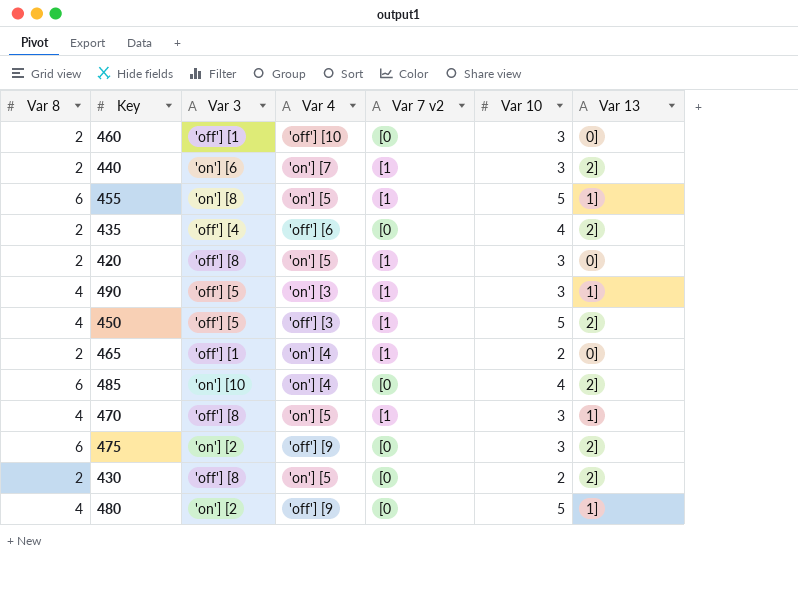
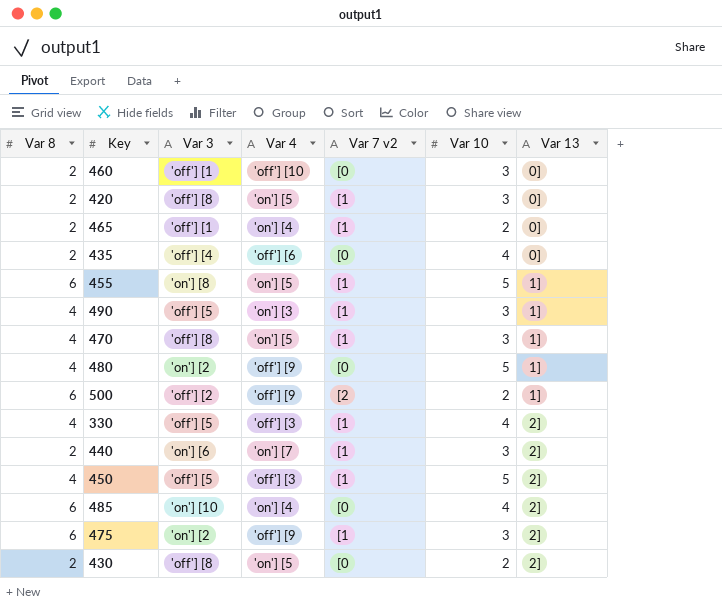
row order: none -> Var 13 ascending
435 | Var 13: 2] -> 0]
row 500: none -> 6 | 'off'] [2 | 'off'] [9 | [2 | 2 | 1]
row 330: none -> 4 | 'off'] [5 | 'off'] [3 | [1 | 4 | 2]
475 | Var 7 v2: [0 -> [1

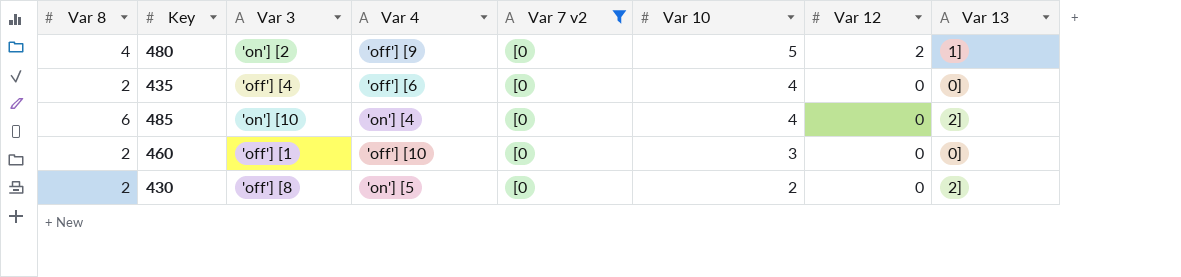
filter: none -> Var 7 v2 = [0
row order: Var 13 ascending -> Var 10 descending
column Var 12 | position: none -> 7

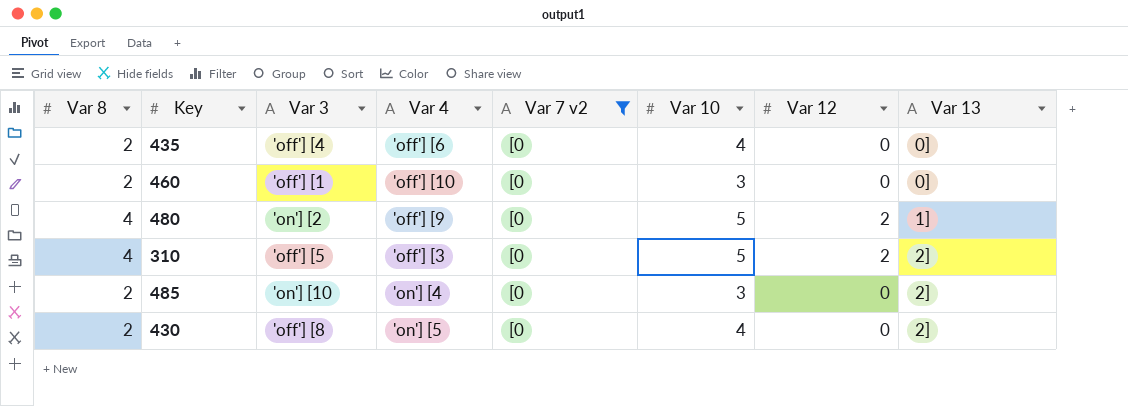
row order: Var 10 descending -> Var 13 ascending
row 310: none -> 4 | 'off'] [5 | 'off'] [3 | [0 | 5 | 2 | 2]
485 | Var 8: 6 -> 2
485 | Var 10: 4 -> 3
430 | Var 10: 2 -> 4

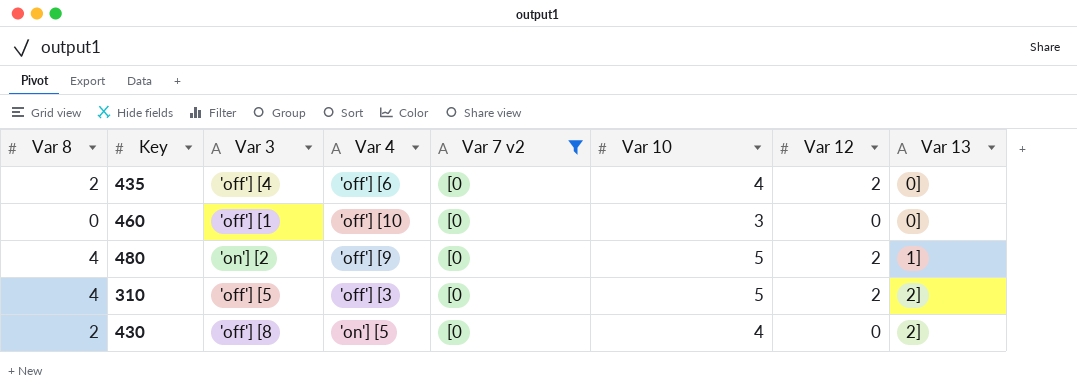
row 485: 2 | 'on'] [10 | 'on'] [4 | [0 | 3 | 0 | 2] -> none
435 | Var 12: 0 -> 2
460 | Var 8: 2 -> 0

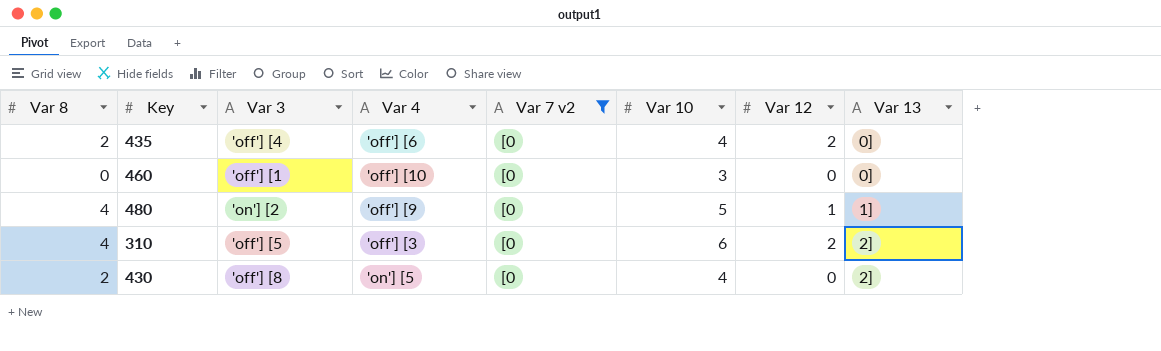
480 | Var 12: 2 -> 1
310 | Var 10: 5 -> 6

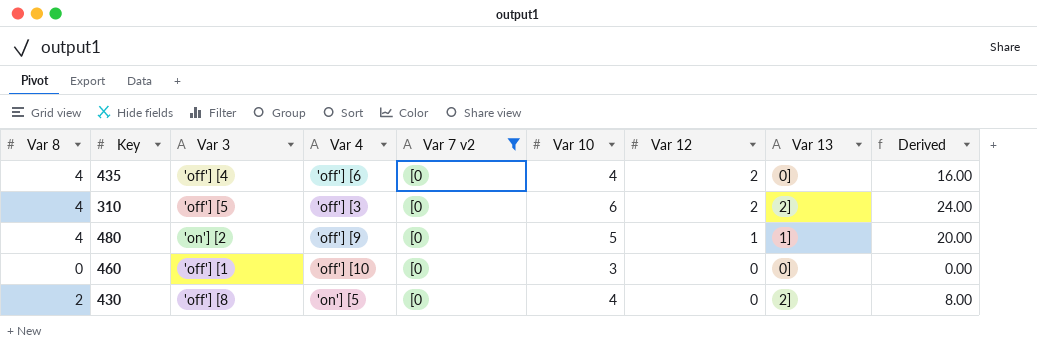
row order: Var 13 ascending -> Var 12 descending
column Derived | formula: none -> [Var 8] * [Var 10]
435 | Var 8: 2 -> 4

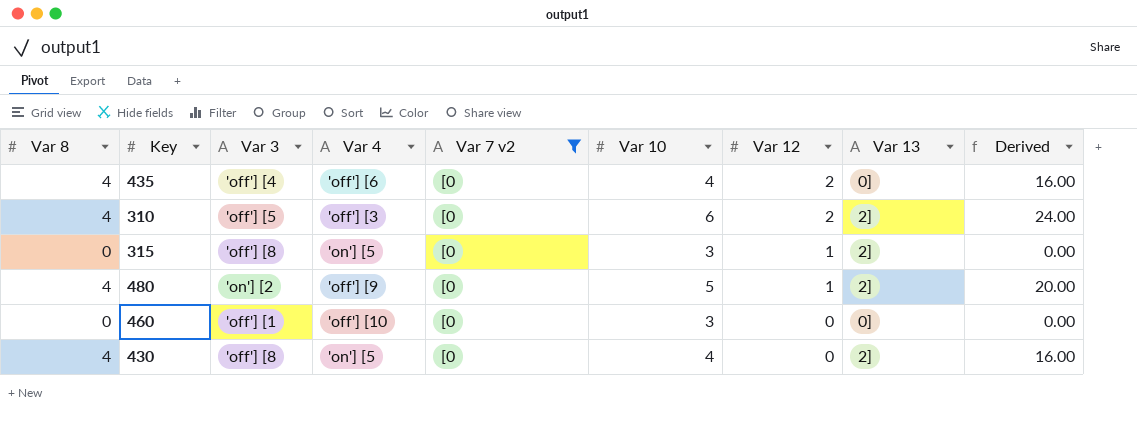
row 315: none -> 0 | 'off'] [8 | 'on'] [5 | [0 | 3 | 1 | 2] | 0.00
480 | Var 13: 1] -> 2]
430 | Var 8: 2 -> 4
430 | Derived: 8.00 -> 16.00

